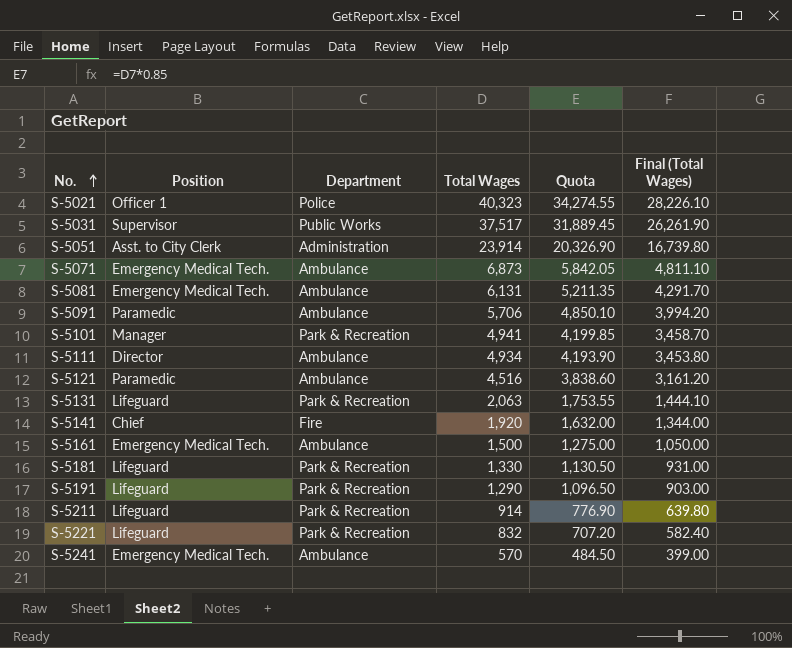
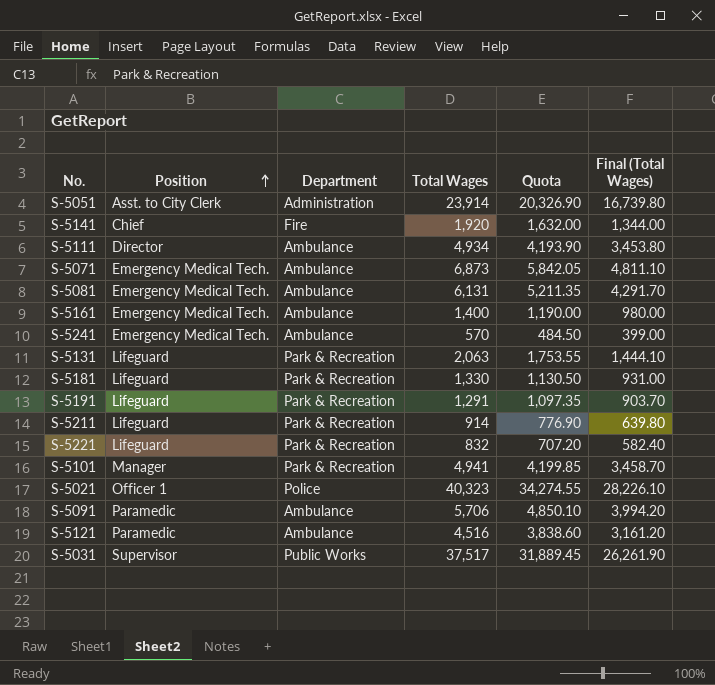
row order: No. ascending -> Position ascending
S-5161 | Total Wages: 1,500 -> 1,400
S-5161 | Quota: 1,275.00 -> 1,190.00
S-5161 | Final (Total Wages): 1,050.00 -> 980.00
S-5191 | Total Wages: 1,290 -> 1,291
S-5191 | Quota: 1,096.50 -> 1,097.35
S-5191 | Final (Total Wages): 903.00 -> 903.70

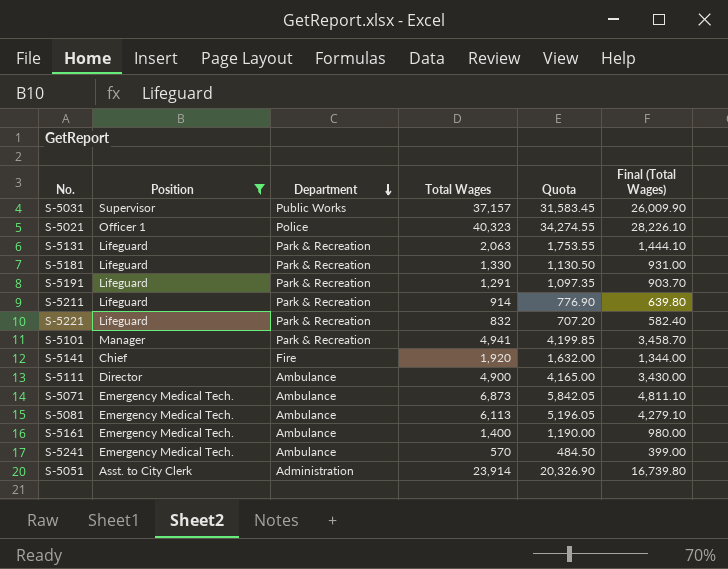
filter: none -> Position != Paramedic
row order: Position ascending -> Department descending
S-5031 | Total Wages: 37,517 -> 37,157
S-5031 | Quota: 31,889.45 -> 31,583.45
S-5031 | Final (Total Wages): 26,261.90 -> 26,009.90
S-5111 | Total Wages: 4,934 -> 4,900
S-5111 | Quota: 4,193.90 -> 4,165.00
S-5111 | Final (Total Wages): 3,453.80 -> 3,430.00
S-5081 | Total Wages: 6,131 -> 6,113
S-5081 | Quota: 5,211.35 -> 5,196.05
S-5081 | Final (Total Wages): 4,291.70 -> 4,279.10

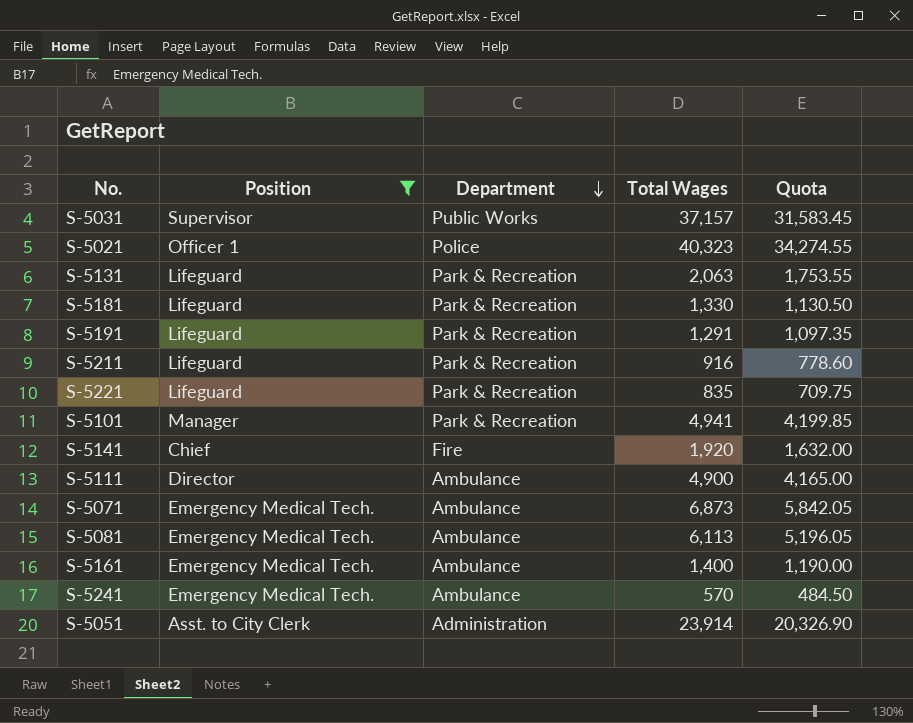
column Final (Total Wages) | formula: [Total Wages] * 0.7 -> none
S-5211 | Total Wages: 914 -> 916
S-5211 | Quota: 776.90 -> 778.60
S-5221 | Total Wages: 832 -> 835
S-5221 | Quota: 707.20 -> 709.75

